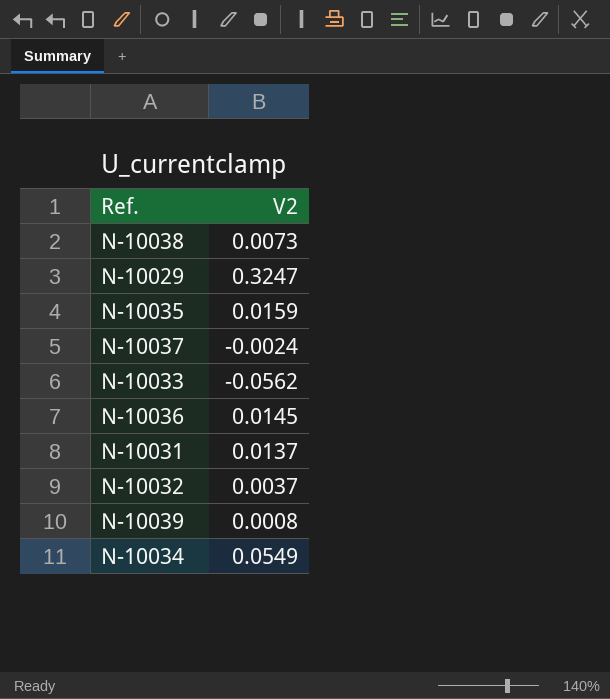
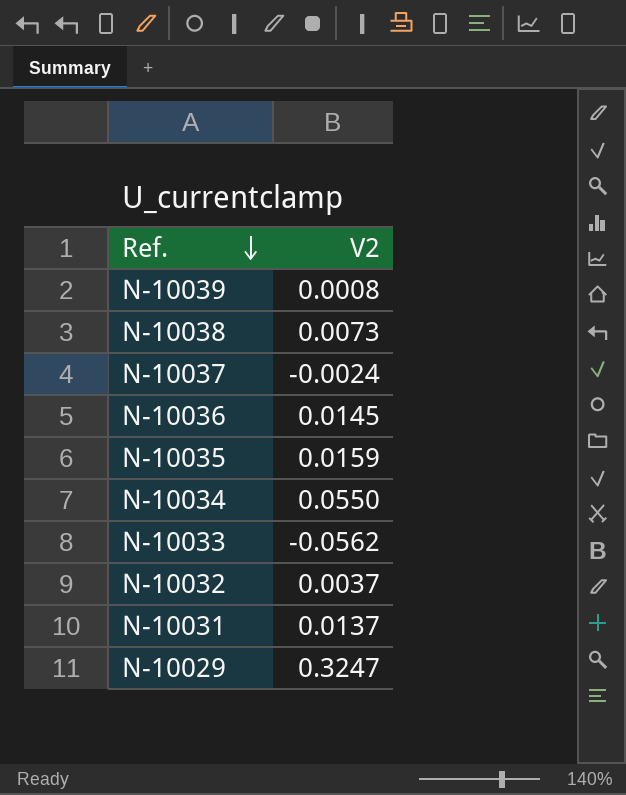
row order: none -> Ref. descending
N-10034 | V2: 0.0549 -> 0.0550

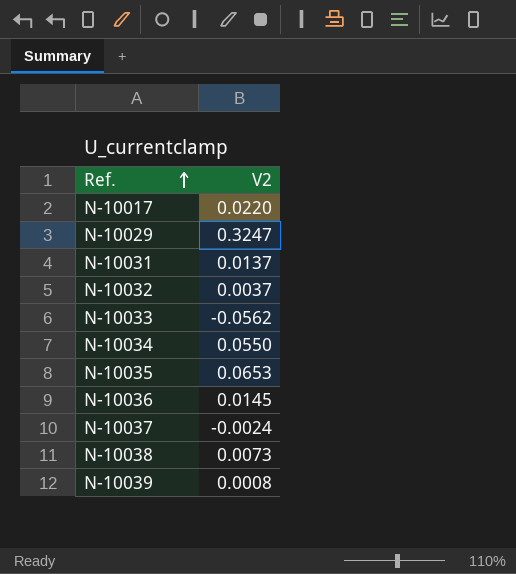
row order: Ref. descending -> Ref. ascending
row N-10017: none -> 0.0220
N-10035 | V2: 0.0159 -> 0.0653

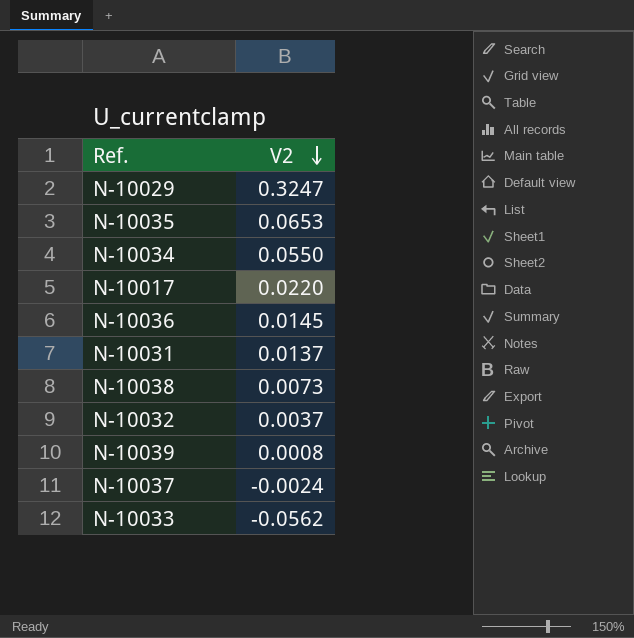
row order: Ref. ascending -> V2 descending

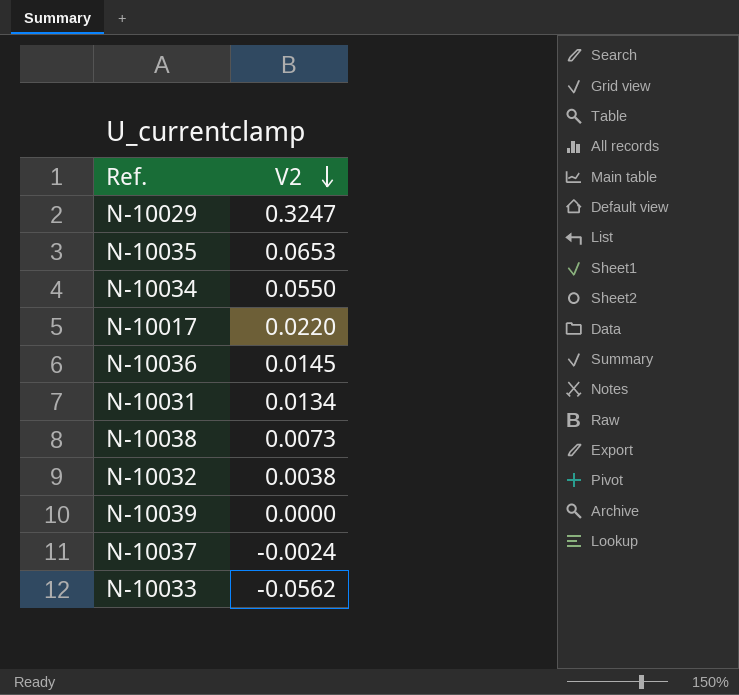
N-10031 | V2: 0.0137 -> 0.0134
N-10032 | V2: 0.0037 -> 0.0038
N-10039 | V2: 0.0008 -> 0.0000

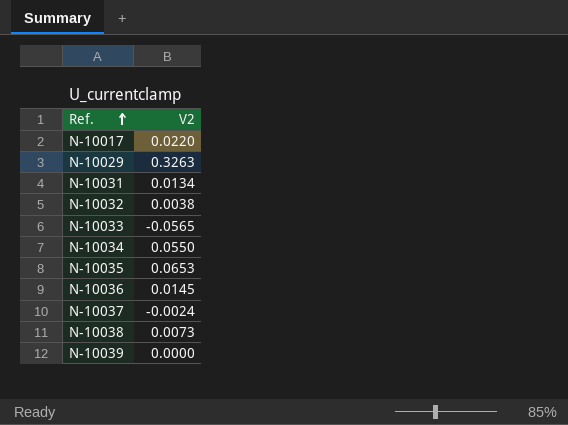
row order: V2 descending -> Ref. ascending
N-10029 | V2: 0.3247 -> 0.3263
N-10033 | V2: -0.0562 -> -0.0565

